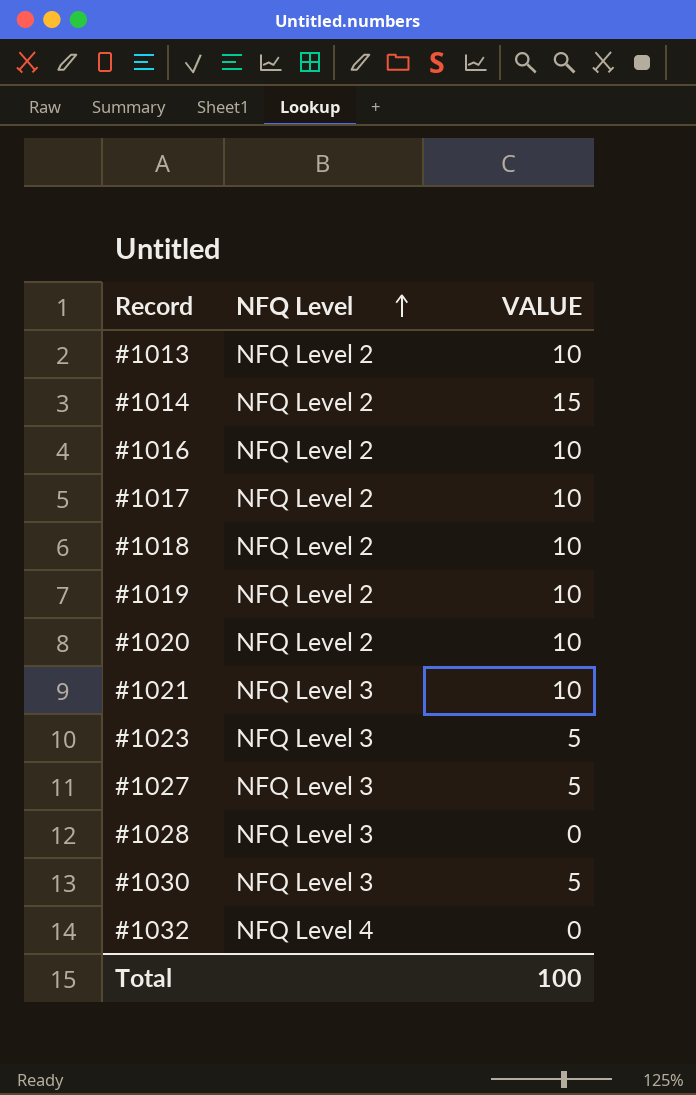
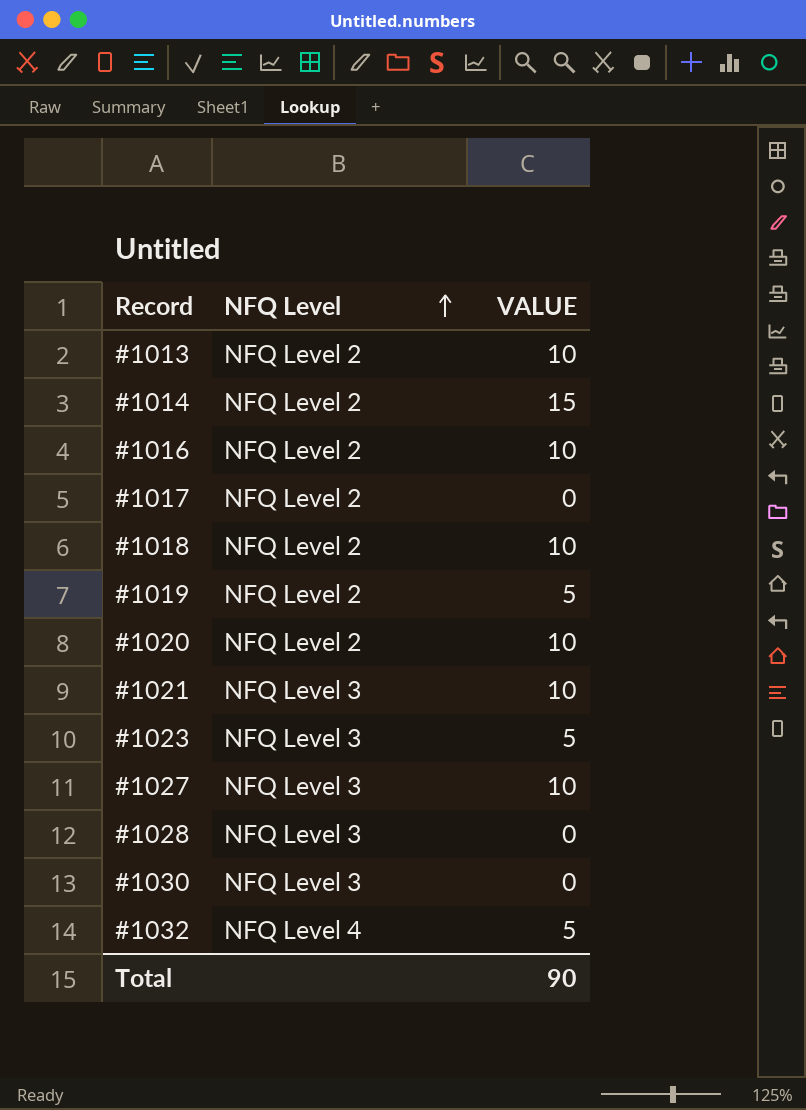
#1017 | VALUE: 10 -> 0
#1019 | VALUE: 10 -> 5
#1027 | VALUE: 5 -> 10
#1030 | VALUE: 5 -> 0
#1032 | VALUE: 0 -> 5
Total | VALUE: 100 -> 90

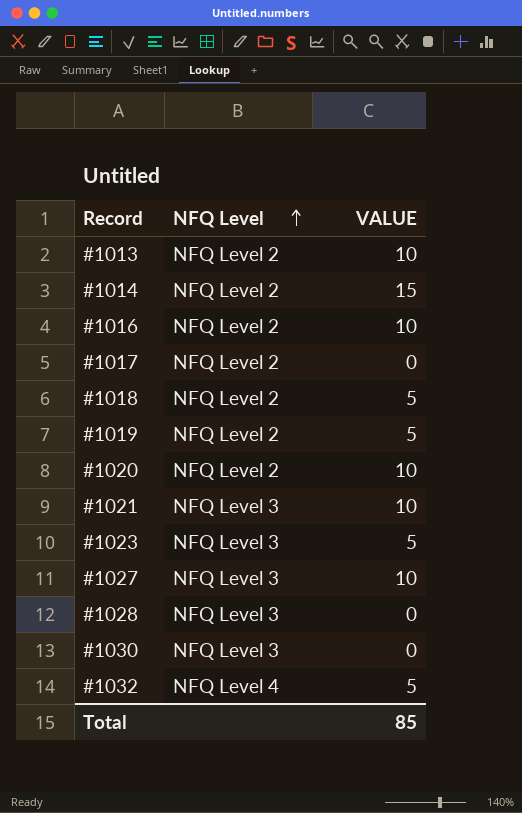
#1018 | VALUE: 10 -> 5
Total | VALUE: 90 -> 85

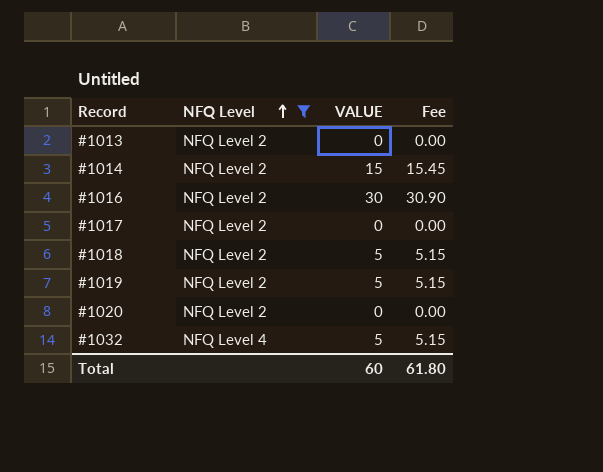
filter: none -> NFQ Level != NFQ Level 3
column Fee | formula: none -> [VALUE] * 1.03
#1013 | VALUE: 10 -> 0
#1016 | VALUE: 10 -> 30
#1020 | VALUE: 10 -> 0
Total | VALUE: 85 -> 60

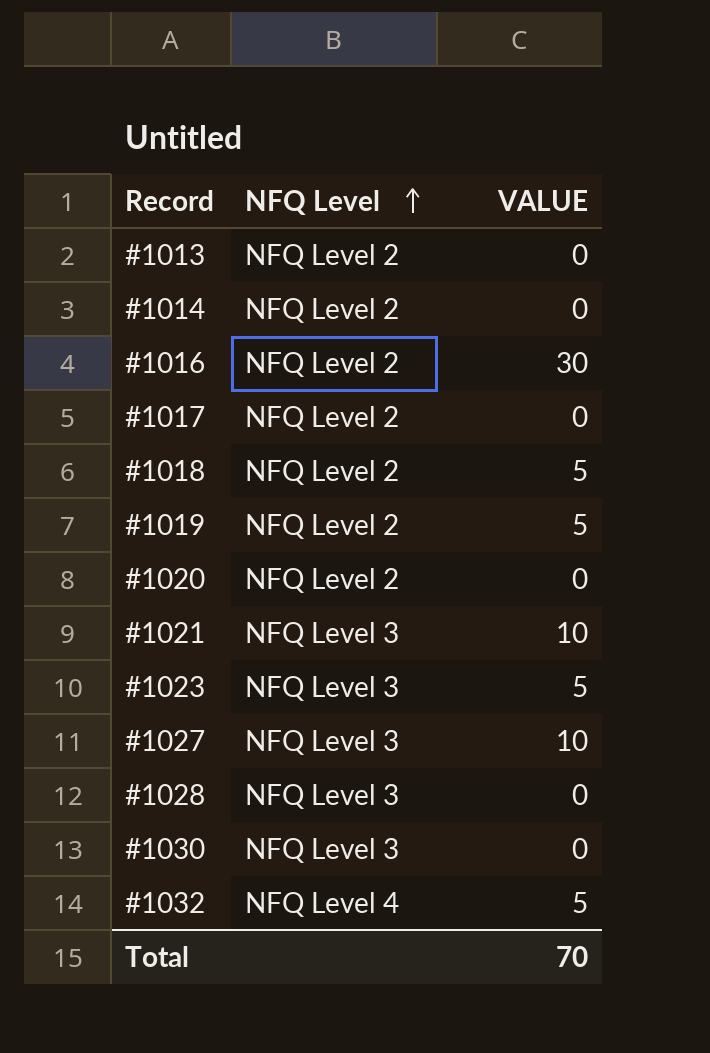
filter: NFQ Level != NFQ Level 3 -> none
column Fee | formula: [VALUE] * 1.03 -> none
#1014 | VALUE: 15 -> 0
Total | VALUE: 60 -> 70

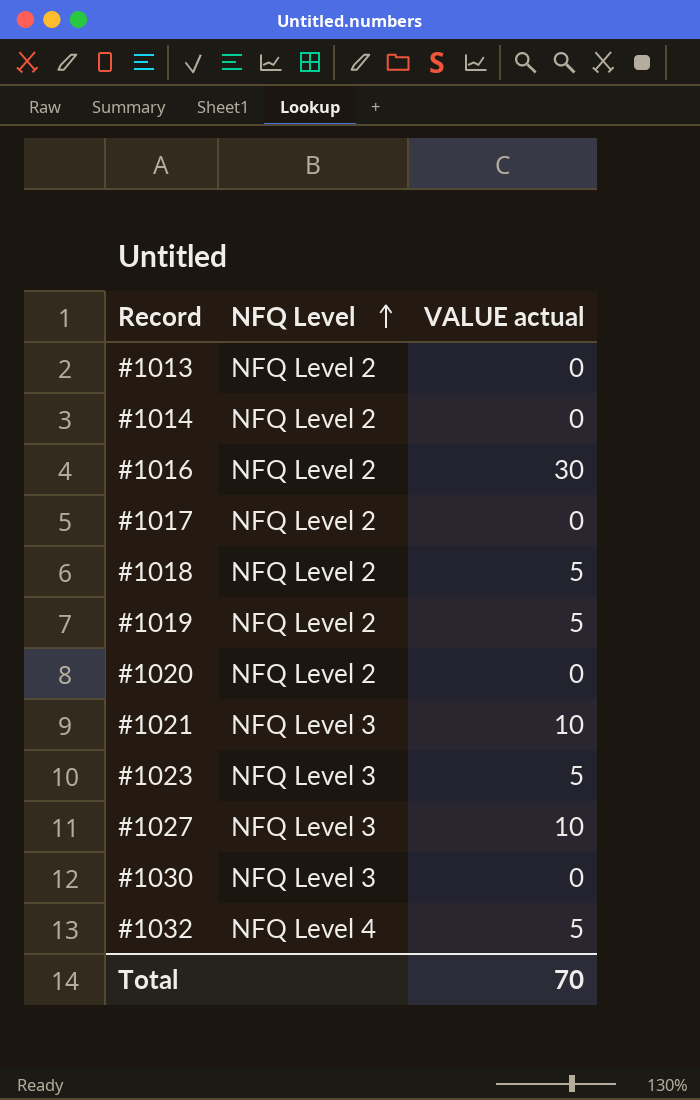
column name: VALUE -> VALUE actual
row #1028: NFQ Level 3 | 0 -> none

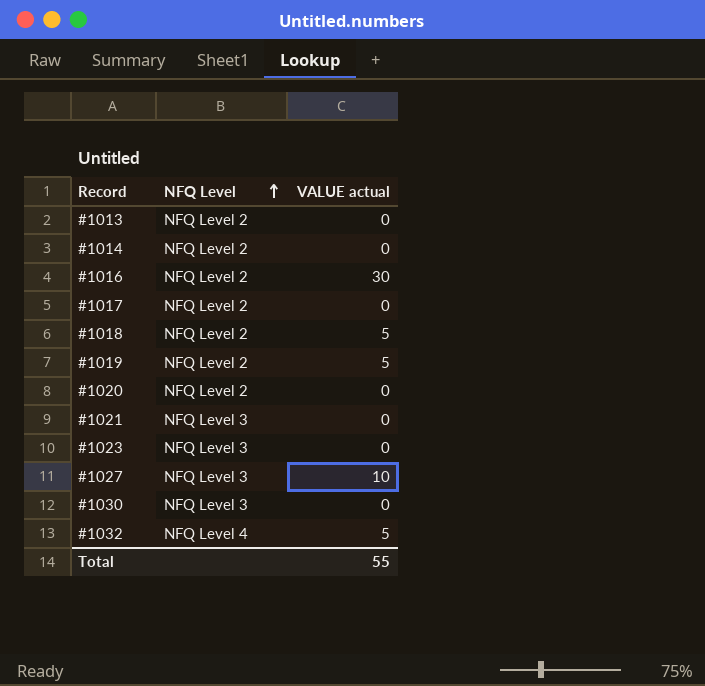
#1021 | VALUE actual: 10 -> 0
#1023 | VALUE actual: 5 -> 0
Total | VALUE actual: 70 -> 55

